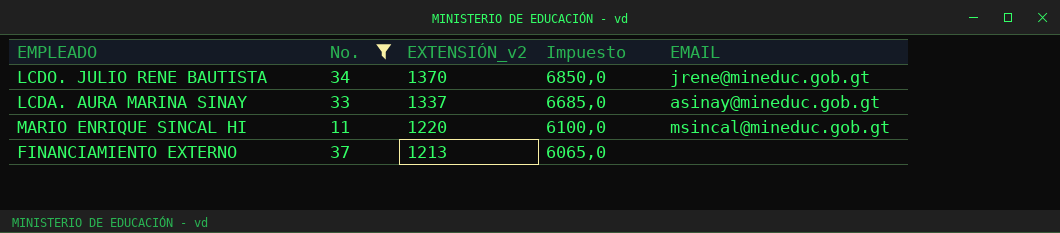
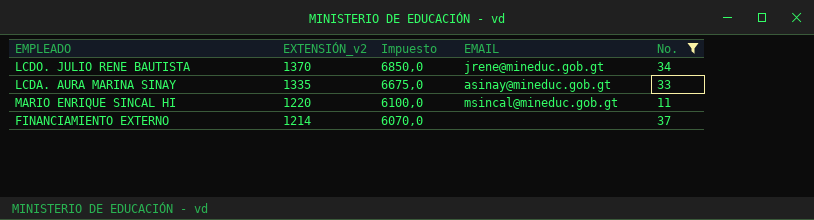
column No. | position: 2 -> 5
LCDA. AURA MARINA SINAY | EXTENSIÓN_v2: 1337 -> 1335
LCDA. AURA MARINA SINAY | Impuesto: 6685,0 -> 6675,0
FINANCIAMIENTO EXTERNO | EXTENSIÓN_v2: 1213 -> 1214
FINANCIAMIENTO EXTERNO | Impuesto: 6065,0 -> 6070,0

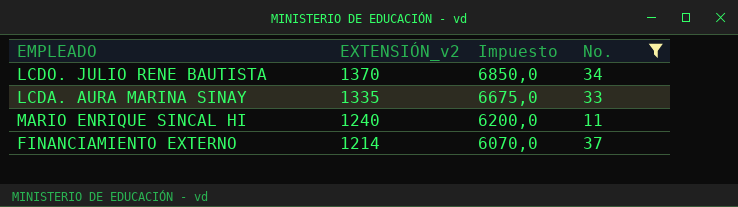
column EMAIL | position: 4 -> none
MARIO ENRIQUE SINCAL HI | EXTENSIÓN_v2: 1220 -> 1240
MARIO ENRIQUE SINCAL HI | Impuesto: 6100,0 -> 6200,0

